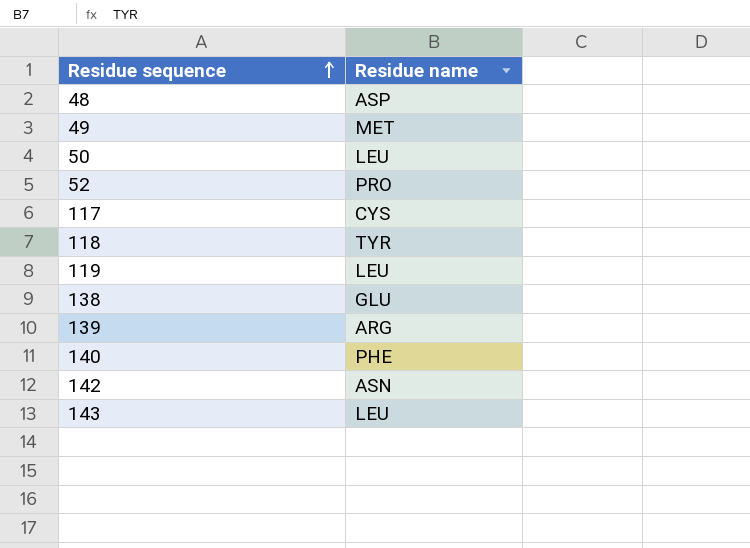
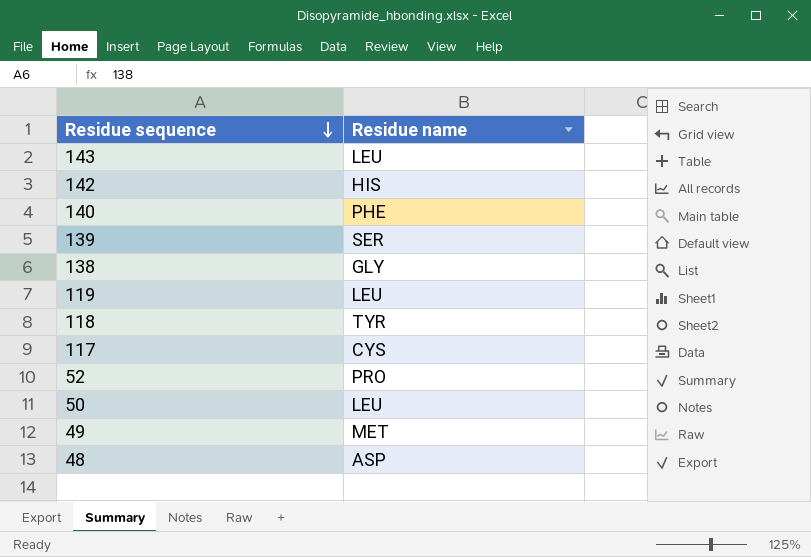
row order: Residue sequence ascending -> Residue sequence descending
142 | Residue name: ASN -> HIS
139 | Residue name: ARG -> SER
138 | Residue name: GLU -> GLY

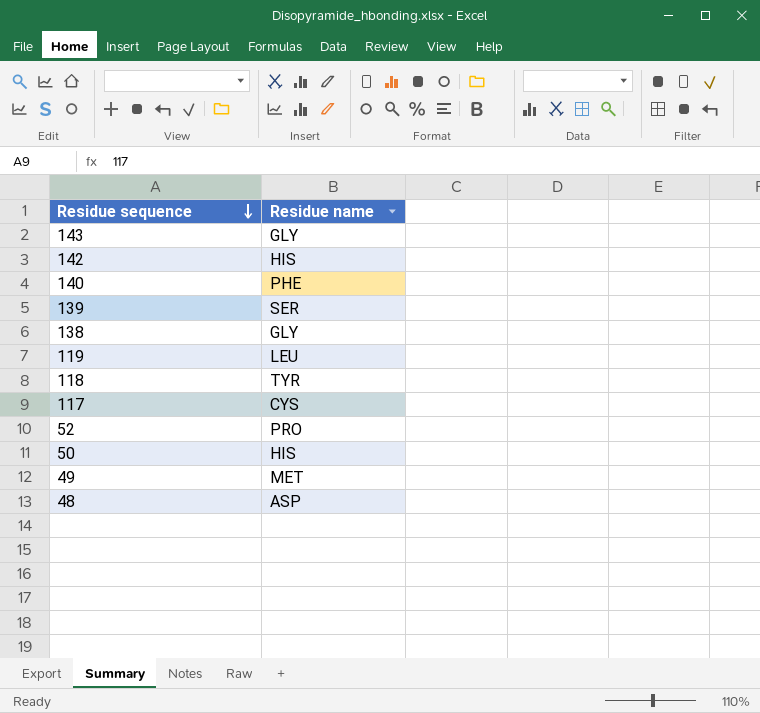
143 | Residue name: LEU -> GLY
50 | Residue name: LEU -> HIS

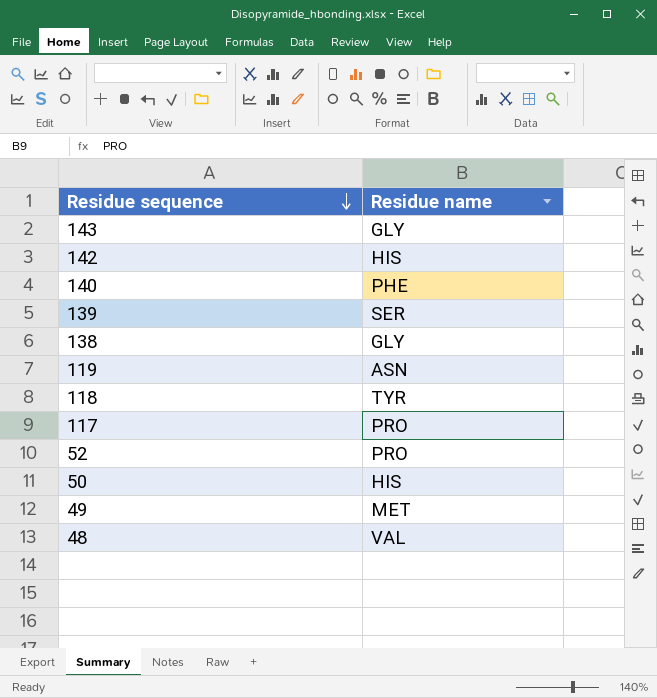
119 | Residue name: LEU -> ASN
117 | Residue name: CYS -> PRO
48 | Residue name: ASP -> VAL

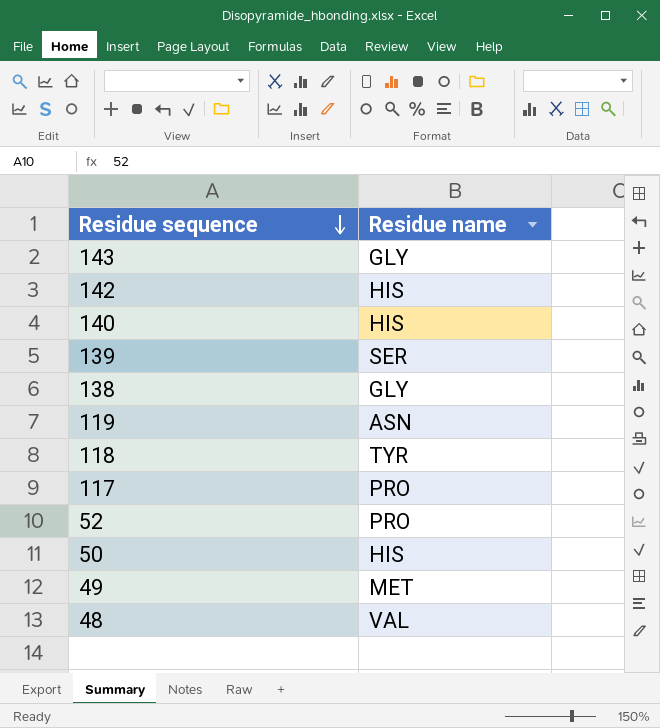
140 | Residue name: PHE -> HIS

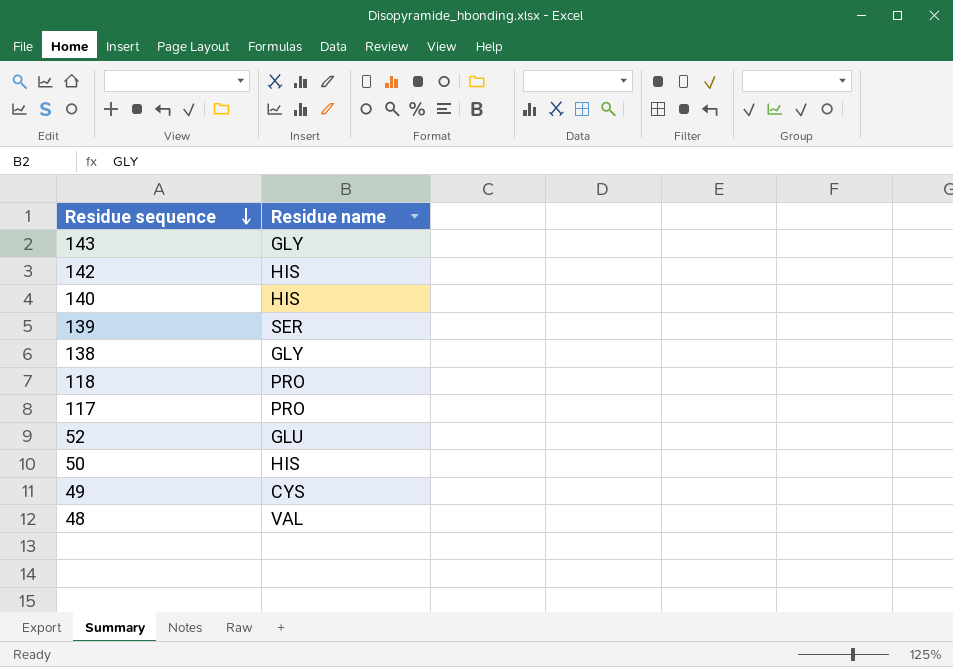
row 119: ASN -> none
118 | Residue name: TYR -> PRO
52 | Residue name: PRO -> GLU
49 | Residue name: MET -> CYS

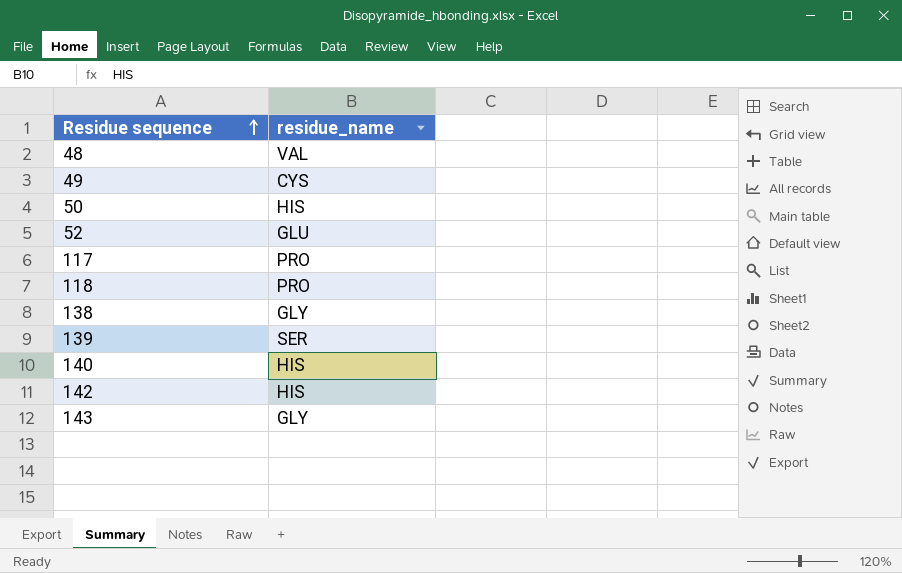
row order: Residue sequence descending -> Residue sequence ascending
column name: Residue name -> residue_name

